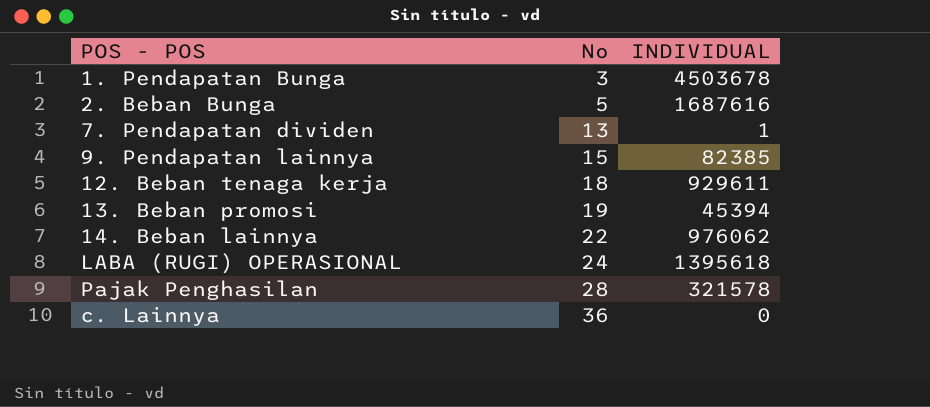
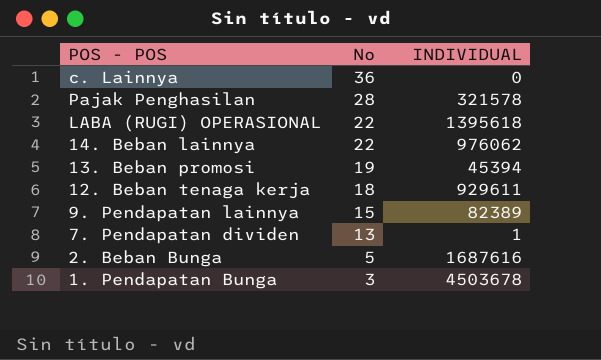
row order: No ascending -> No descending
LABA (RUGI) OPERASIONAL | No: 24 -> 22
9. Pendapatan lainnya | INDIVIDUAL: 82385 -> 82389

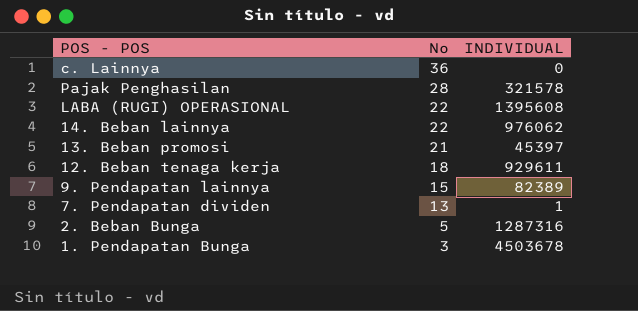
LABA (RUGI) OPERASIONAL | INDIVIDUAL: 1395618 -> 1395608
13. Beban promosi | No: 19 -> 21
13. Beban promosi | INDIVIDUAL: 45394 -> 45397
2. Beban Bunga | INDIVIDUAL: 1687616 -> 1287316

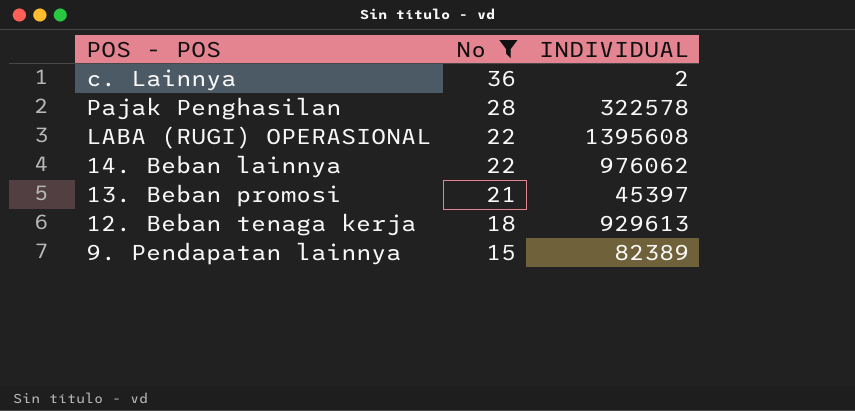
filter: none -> No >= 15
c. Lainnya | INDIVIDUAL: 0 -> 2
Pajak Penghasilan | INDIVIDUAL: 321578 -> 322578
12. Beban tenaga kerja | INDIVIDUAL: 929611 -> 929613

